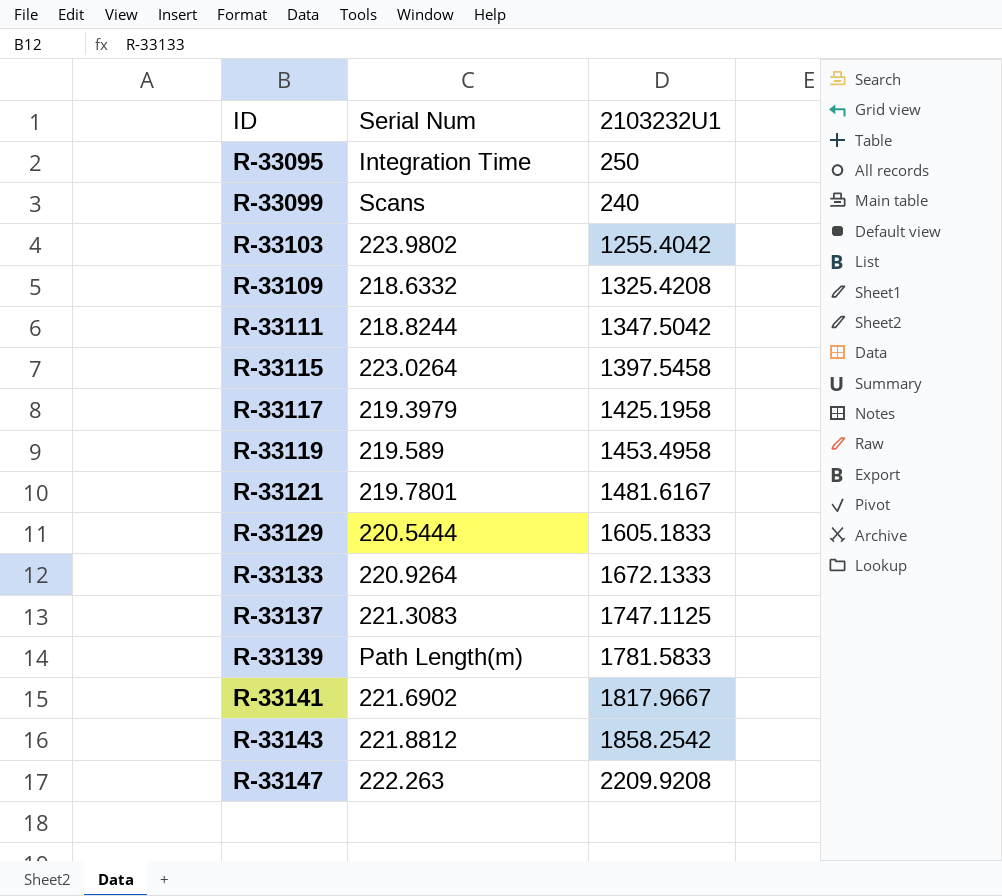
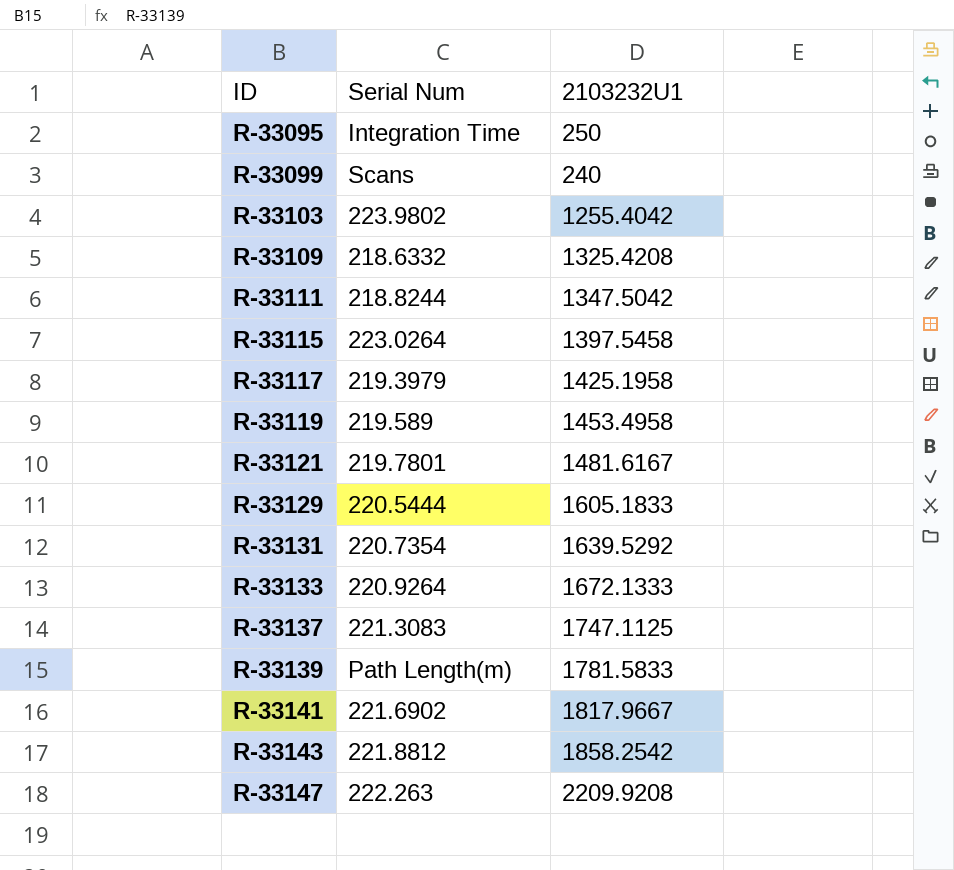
row R-33131: none -> 220.7354 | 1639.5292

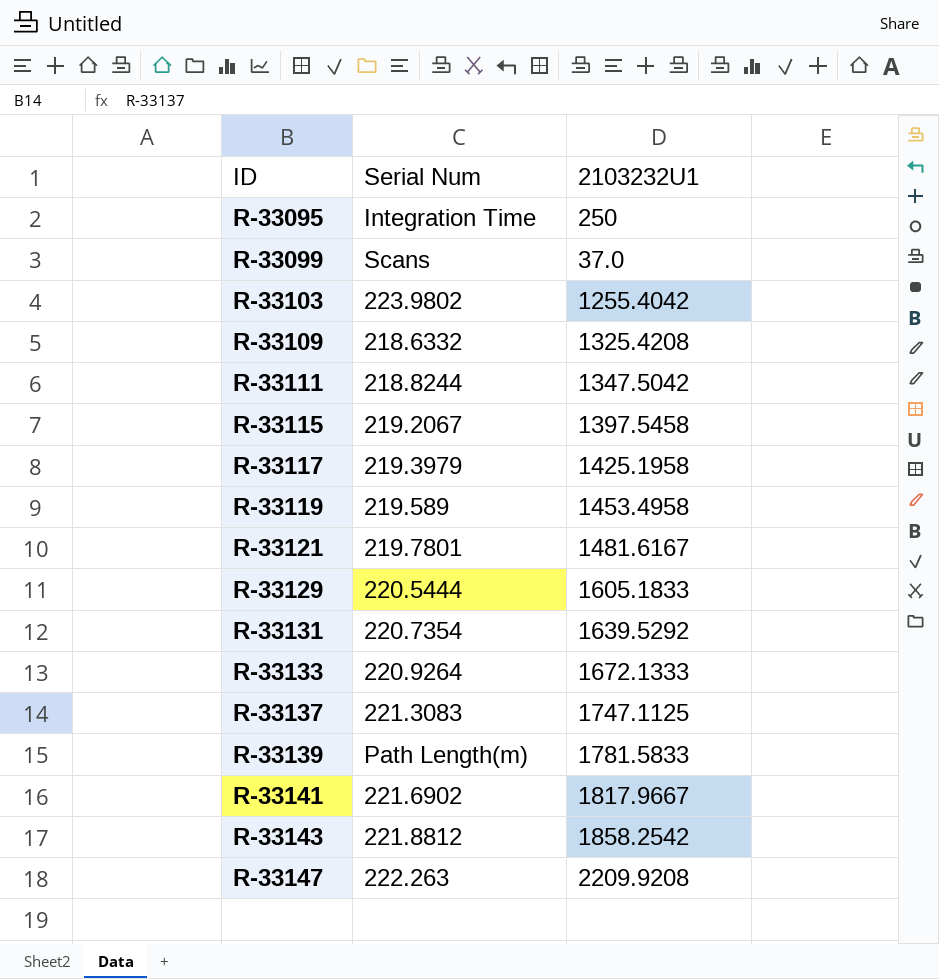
R-33099 | 2103232U1: 240 -> 37.0
R-33115 | Serial Num: 223.0264 -> 219.2067

